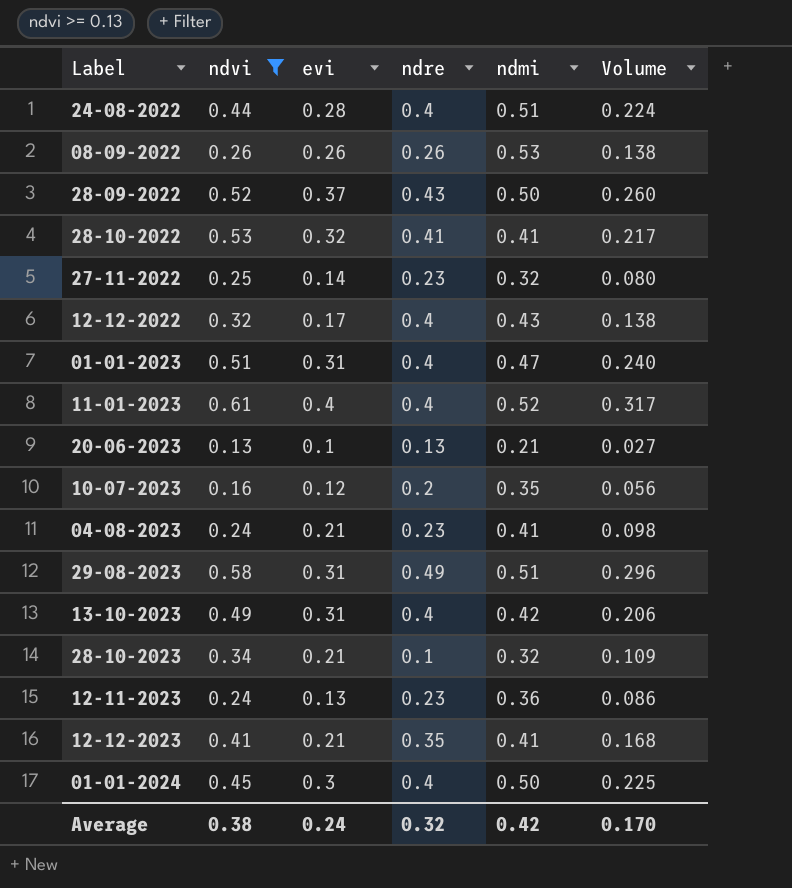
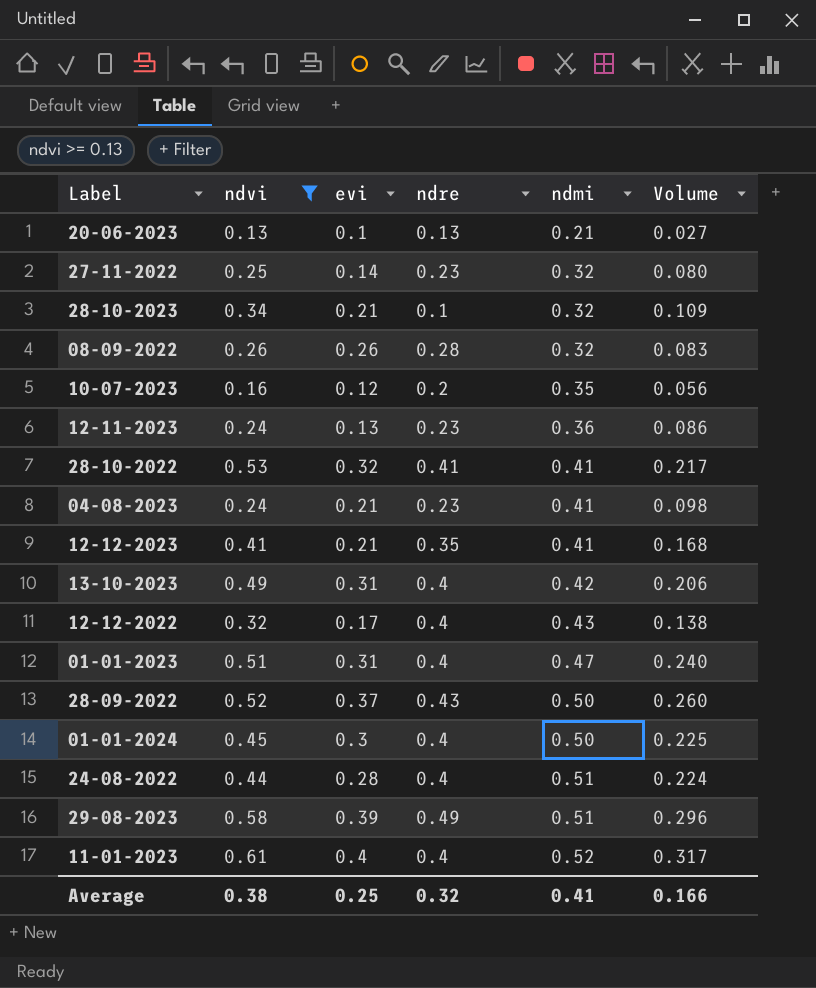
row order: Label ascending -> ndmi ascending
08-09-2022 | ndre: 0.26 -> 0.28
08-09-2022 | ndmi: 0.53 -> 0.32
08-09-2022 | Volume: 0.138 -> 0.083
29-08-2023 | evi: 0.31 -> 0.39
Average | evi: 0.24 -> 0.25
Average | ndmi: 0.42 -> 0.41
Average | Volume: 0.170 -> 0.166

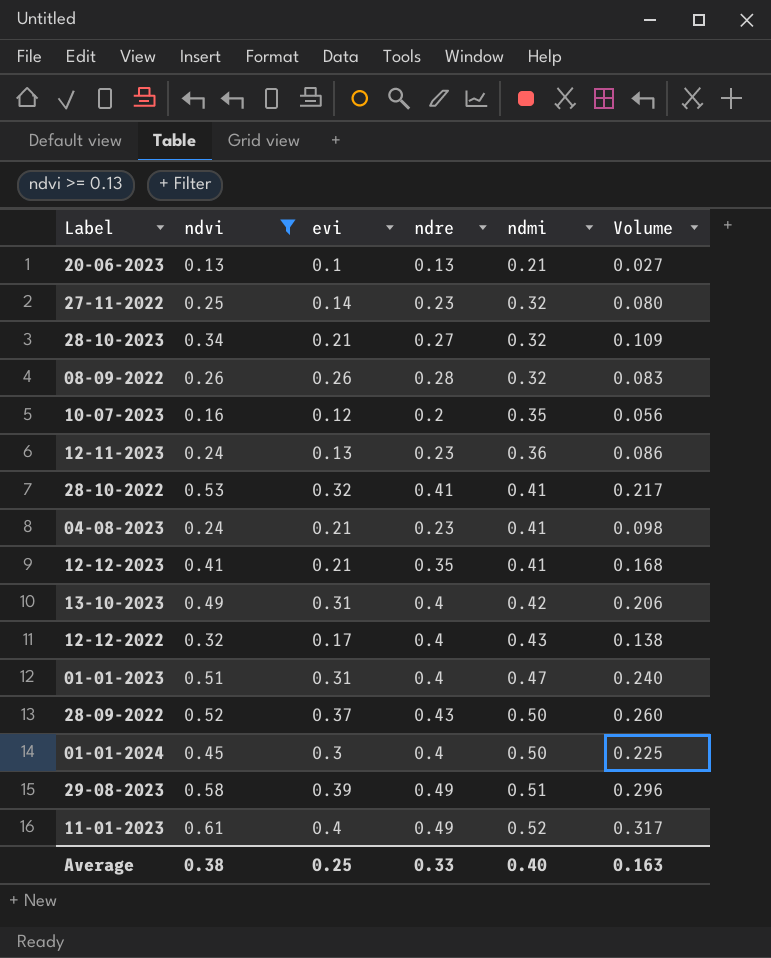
row 24-08-2022: 0.44 | 0.28 | 0.4 | 0.51 | 0.224 -> none
28-10-2023 | ndre: 0.1 -> 0.27
11-01-2023 | ndre: 0.4 -> 0.49
Average | ndre: 0.32 -> 0.33
Average | ndmi: 0.41 -> 0.40
Average | Volume: 0.166 -> 0.163

